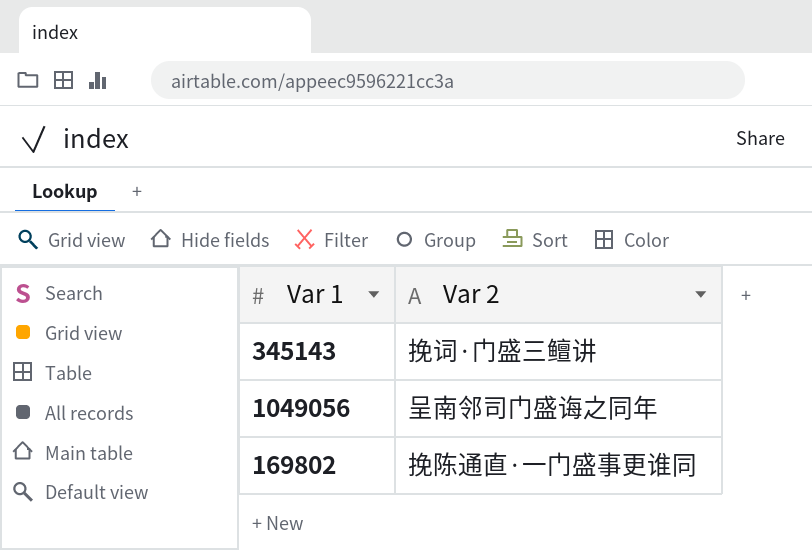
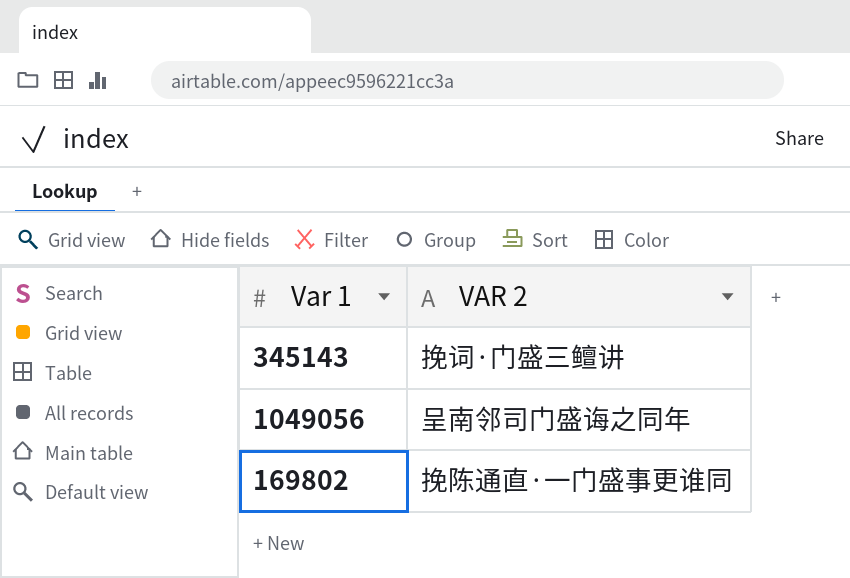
column name: Var 2 -> VAR 2

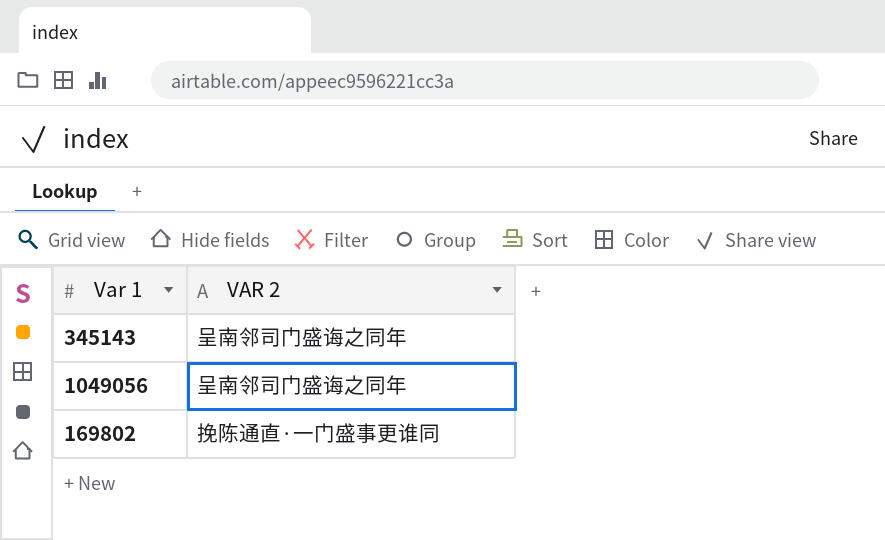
345143 | VAR 2: 挽词·门盛三鳣讲 -> 呈南邻司门盛诲之同年

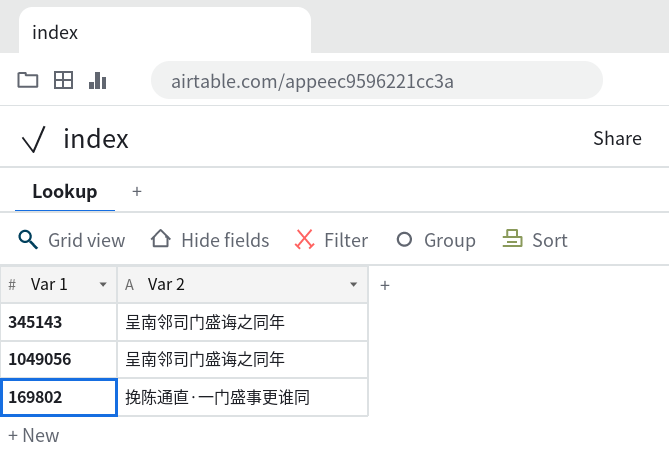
column name: VAR 2 -> Var 2

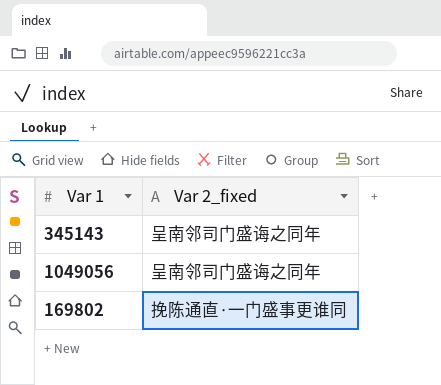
column name: Var 2 -> Var 2_fixed

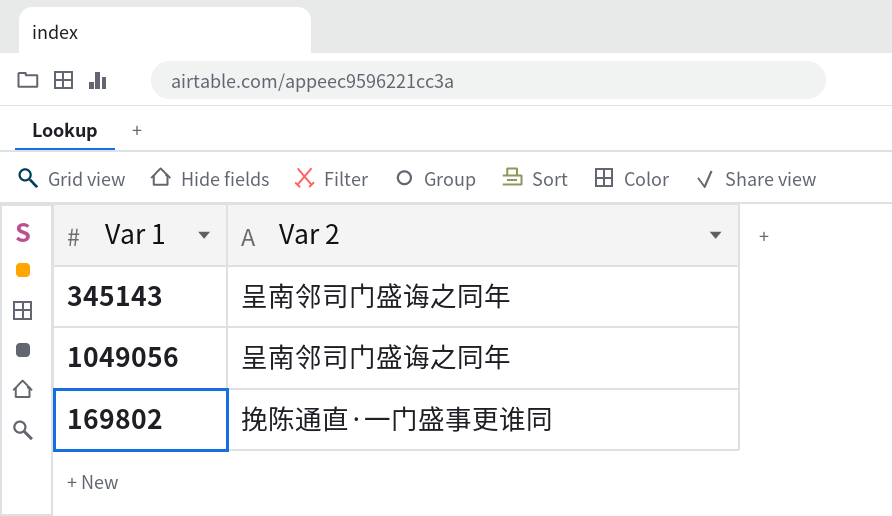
column name: Var 2_fixed -> Var 2

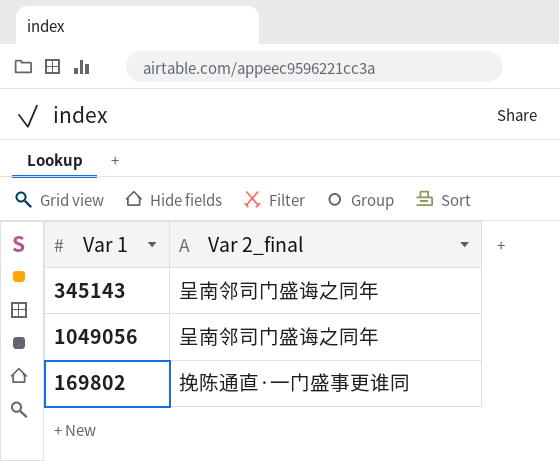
column name: Var 2 -> Var 2_final

